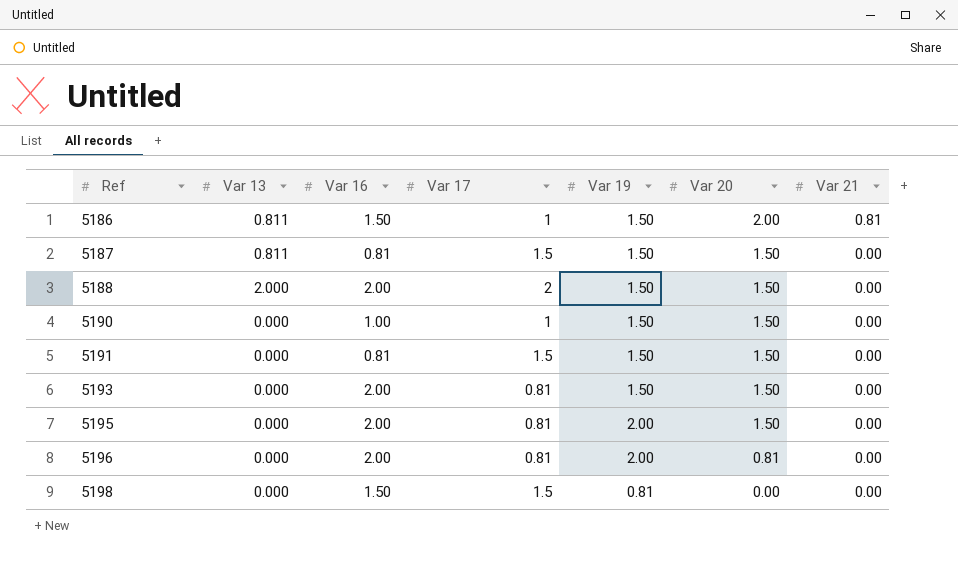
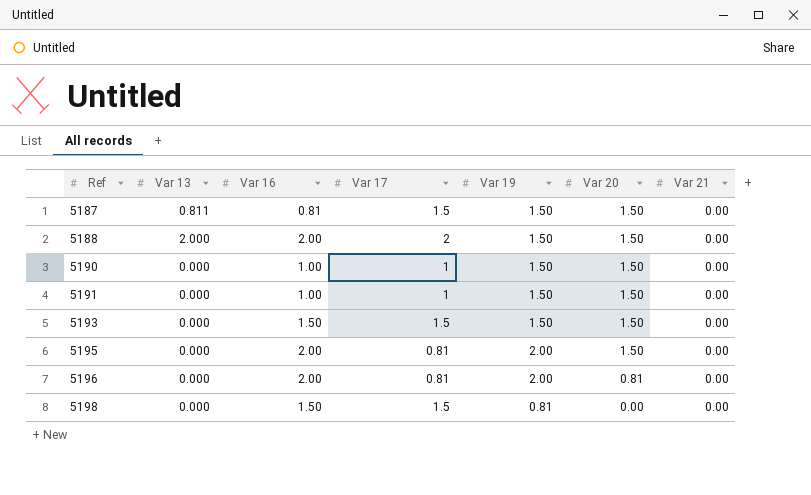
row 5186: 0.811 | 1.50 | 1 | 1.50 | 2.00 | 0.81 -> none
5191 | Var 16: 0.81 -> 1.00
5191 | Var 17: 1.5 -> 1
5193 | Var 16: 2.00 -> 1.50
5193 | Var 17: 0.81 -> 1.5

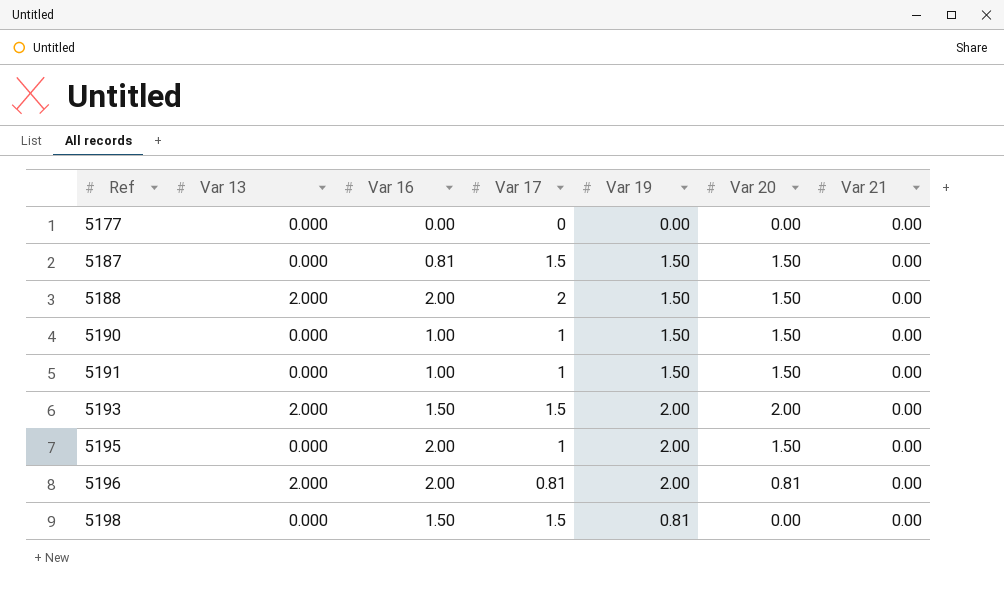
row 5177: none -> 0.000 | 0.00 | 0 | 0.00 | 0.00 | 0.00
5187 | Var 13: 0.811 -> 0.000
5193 | Var 13: 0.000 -> 2.000
5193 | Var 19: 1.50 -> 2.00
5193 | Var 20: 1.50 -> 2.00
5195 | Var 17: 0.81 -> 1
5196 | Var 13: 0.000 -> 2.000

